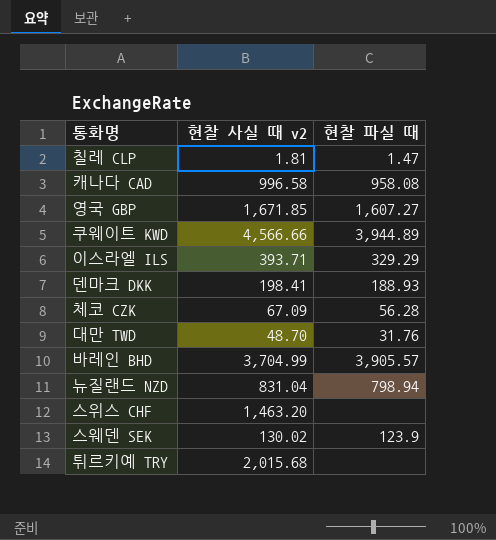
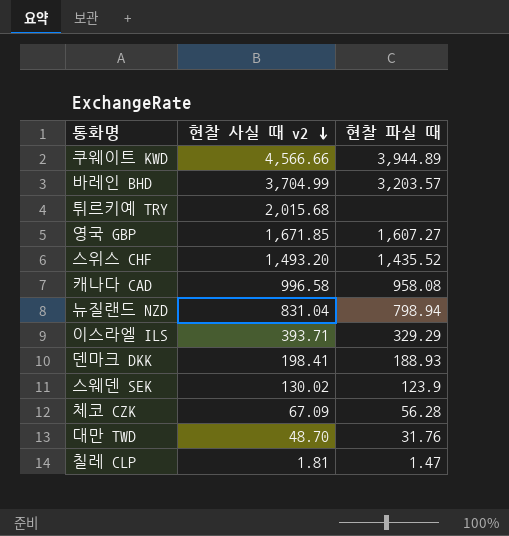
row order: none -> 현찰 사실 때 v2 descending
바레인 BHD | 현찰 파실 때: 3,905.57 -> 3,203.57
스위스 CHF | 현찰 사실 때 v2: 1,463.20 -> 1,493.20
스위스 CHF | 현찰 파실 때: none -> 1,435.52

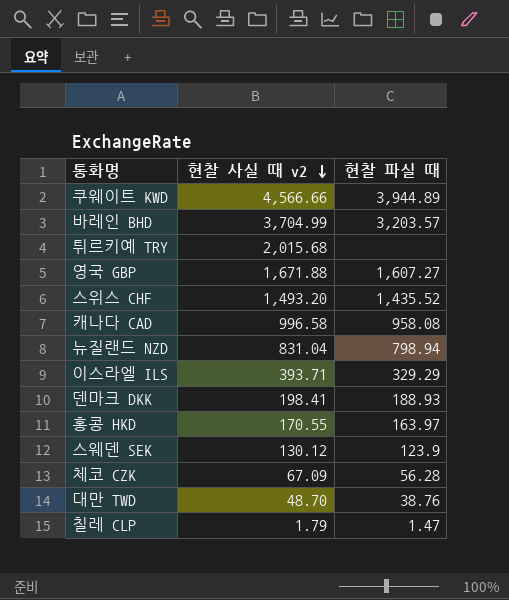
영국 GBP | 현찰 사실 때 v2: 1,671.85 -> 1,671.88
row 홍콩 HKD: none -> 170.55 | 163.97
스웨덴 SEK | 현찰 사실 때 v2: 130.02 -> 130.12
대만 TWD | 현찰 파실 때: 31.76 -> 38.76
칠레 CLP | 현찰 사실 때 v2: 1.81 -> 1.79

